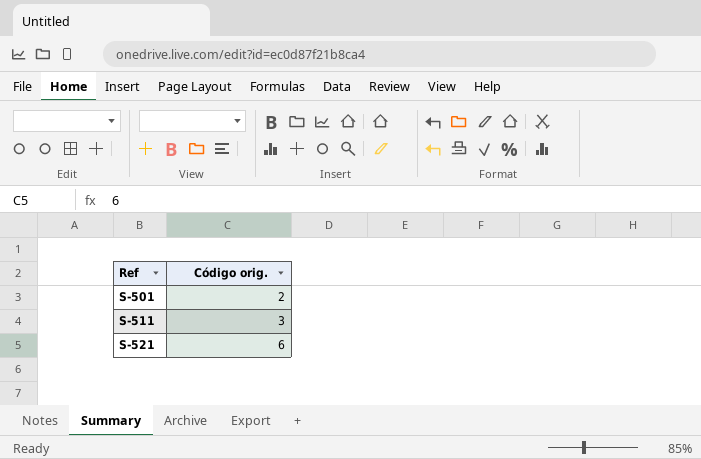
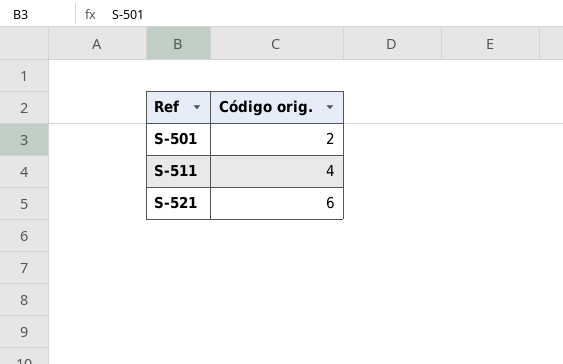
S-511 | Código orig.: 3 -> 4

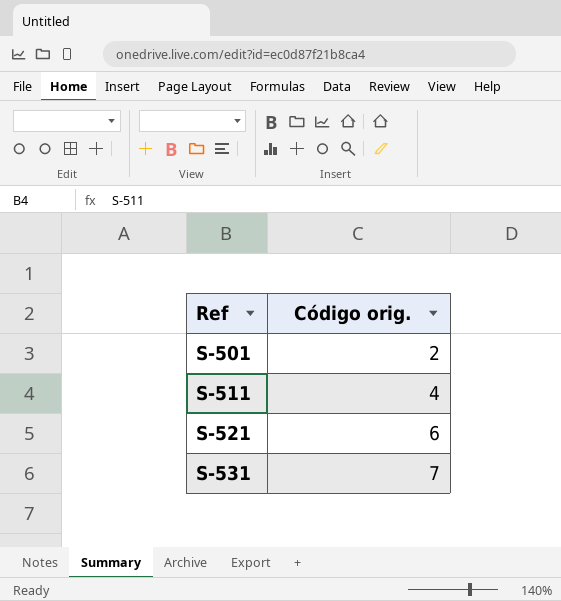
row S-531: none -> 7

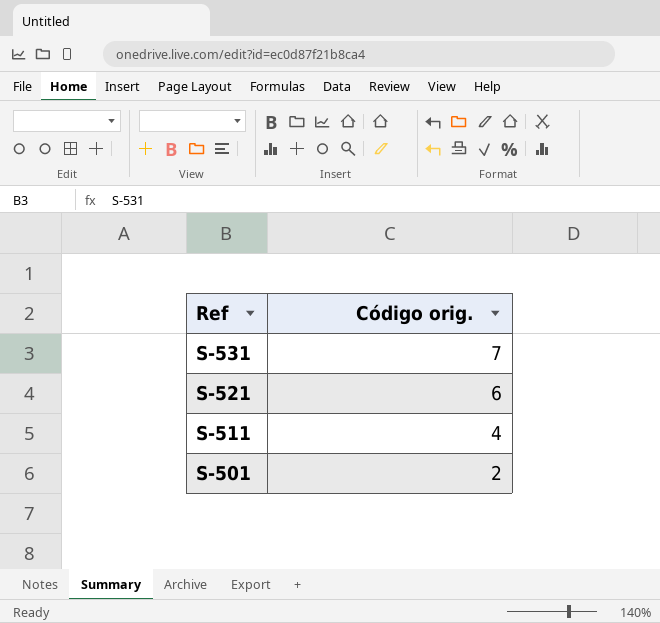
row order: Ref ascending -> Ref descending

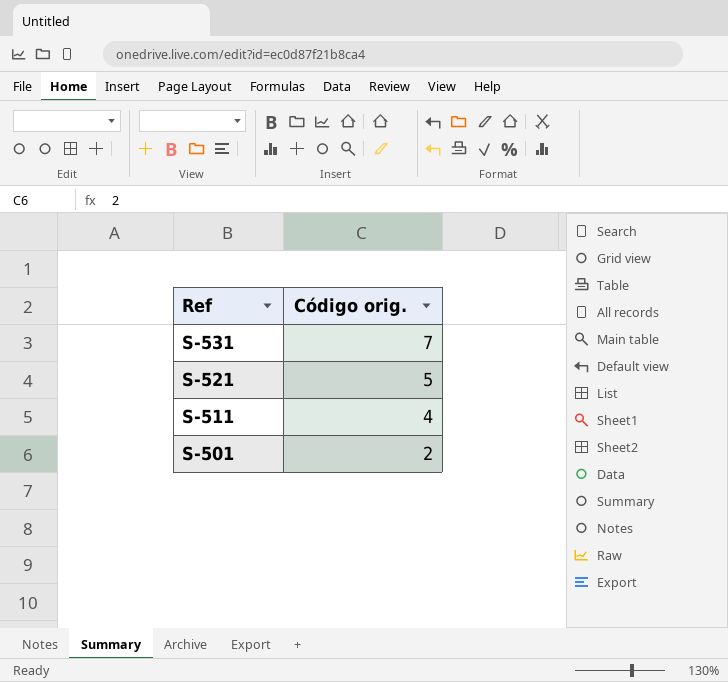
S-521 | Código orig.: 6 -> 5

